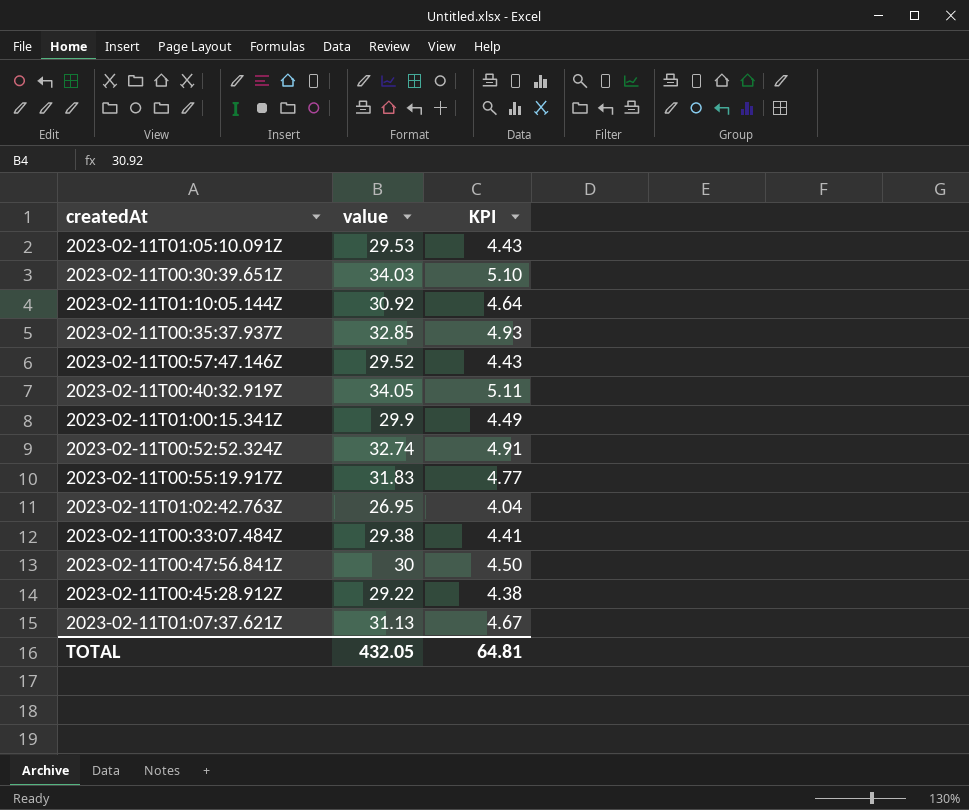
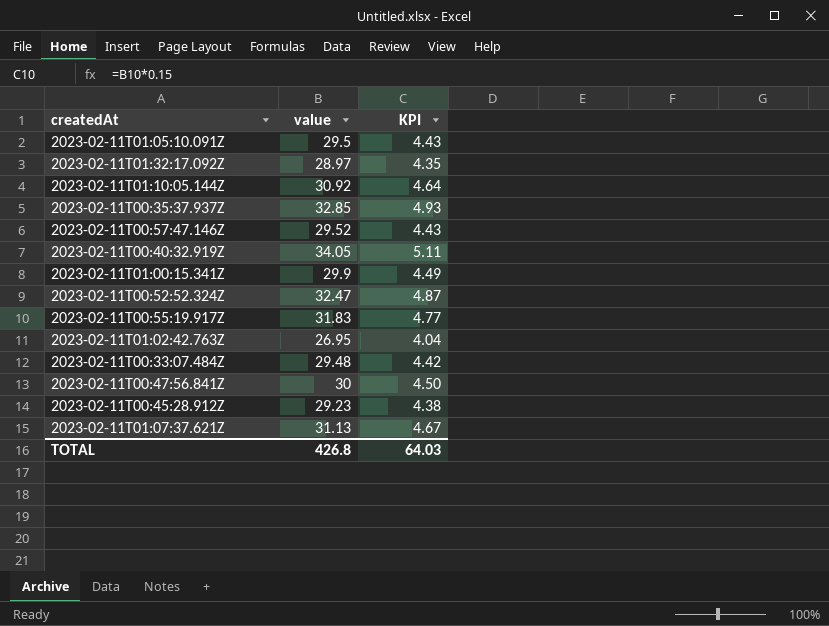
row 2023-02-11T00:30:39.651Z: 34.03 | 5.10 -> none
2023-02-11T01:05:10.091Z | value: 29.53 -> 29.5
row 2023-02-11T01:32:17.092Z: none -> 28.97 | 4.35
2023-02-11T00:52:52.324Z | value: 32.74 -> 32.47
2023-02-11T00:52:52.324Z | KPI: 4.91 -> 4.87
2023-02-11T00:33:07.484Z | value: 29.38 -> 29.48
2023-02-11T00:33:07.484Z | KPI: 4.41 -> 4.42
2023-02-11T00:45:28.912Z | value: 29.22 -> 29.23
TOTAL | value: 432.05 -> 426.8
TOTAL | KPI: 64.81 -> 64.03

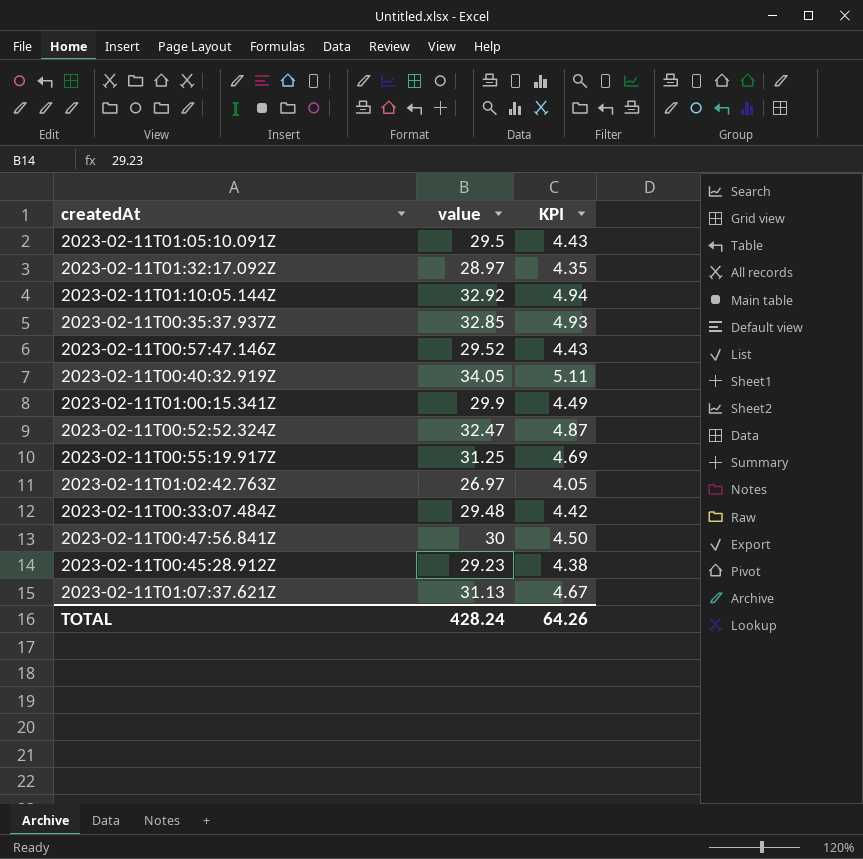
2023-02-11T01:10:05.144Z | value: 30.92 -> 32.92
2023-02-11T01:10:05.144Z | KPI: 4.64 -> 4.94
2023-02-11T00:55:19.917Z | value: 31.83 -> 31.25
2023-02-11T00:55:19.917Z | KPI: 4.77 -> 4.69
2023-02-11T01:02:42.763Z | value: 26.95 -> 26.97
2023-02-11T01:02:42.763Z | KPI: 4.04 -> 4.05
TOTAL | value: 426.8 -> 428.24
TOTAL | KPI: 64.03 -> 64.26

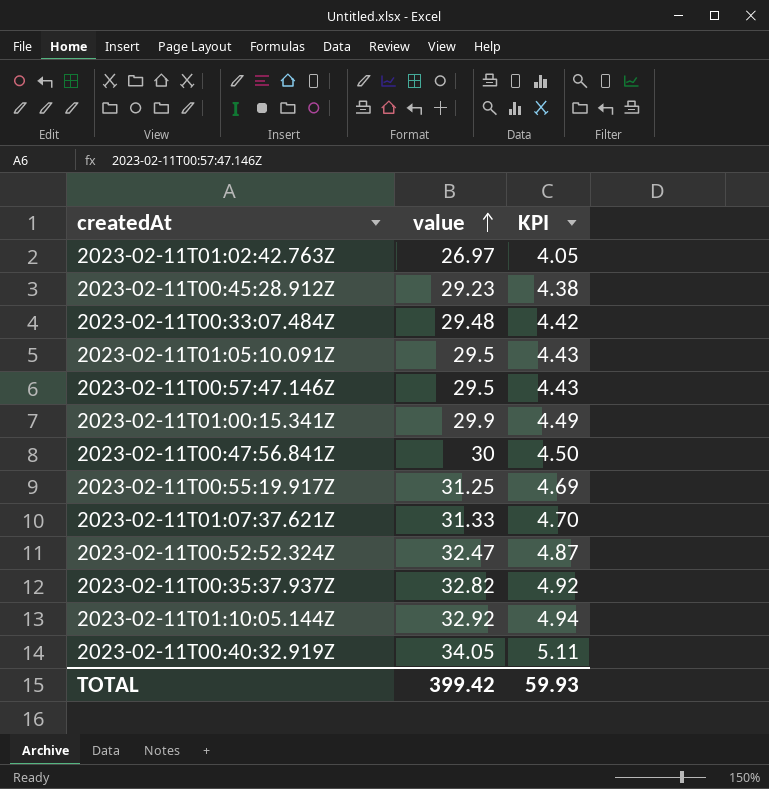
row order: none -> value ascending
row 2023-02-11T01:32:17.092Z: 28.97 | 4.35 -> none
2023-02-11T00:57:47.146Z | value: 29.52 -> 29.5
2023-02-11T01:07:37.621Z | value: 31.13 -> 31.33
2023-02-11T01:07:37.621Z | KPI: 4.67 -> 4.70
2023-02-11T00:35:37.937Z | value: 32.85 -> 32.82
2023-02-11T00:35:37.937Z | KPI: 4.93 -> 4.92
TOTAL | value: 428.24 -> 399.42
TOTAL | KPI: 64.26 -> 59.93

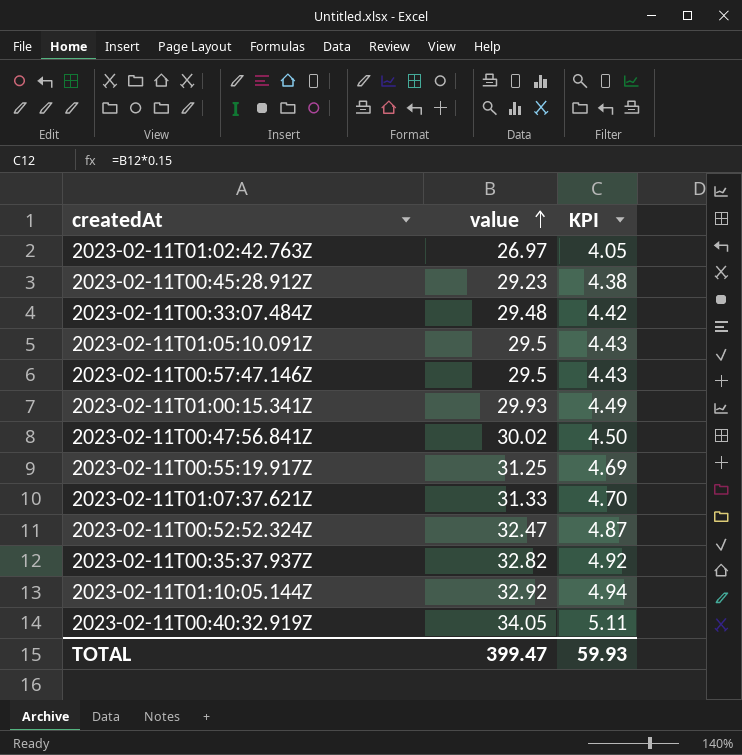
2023-02-11T01:00:15.341Z | value: 29.9 -> 29.93
2023-02-11T00:47:56.841Z | value: 30 -> 30.02
TOTAL | value: 399.42 -> 399.47

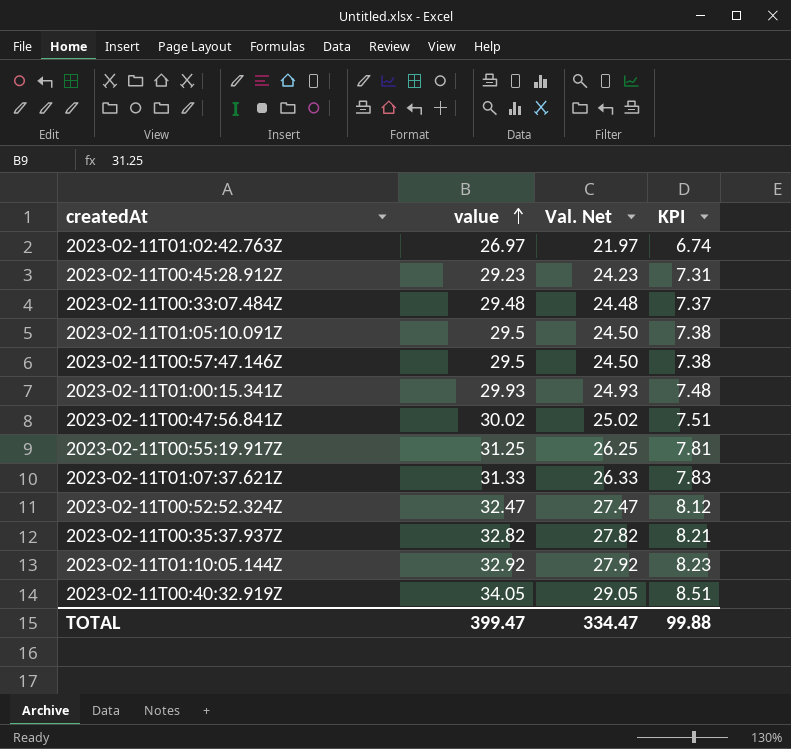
column Val. Net | formula: none -> [value] - 5
column KPI | formula: [value] * 0.15 -> [value] * 0.25
TOTAL | KPI: 59.93 -> 99.88

